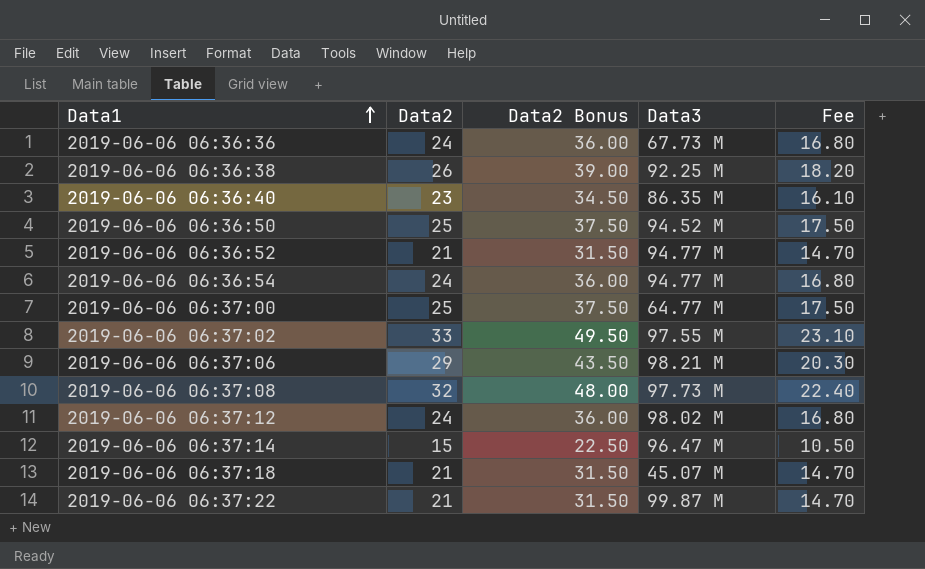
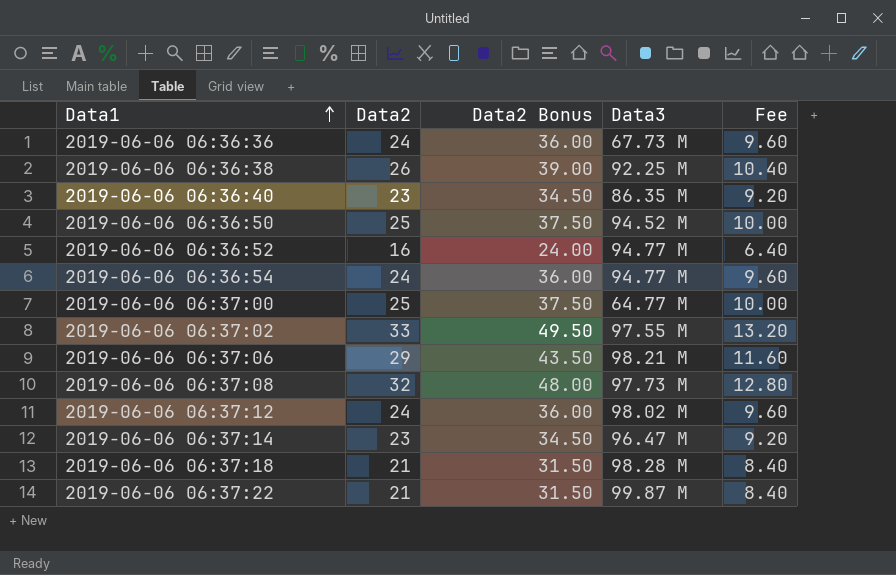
column Fee | formula: [Data2] * 0.7 -> [Data2] * 0.4
2019-06-06 06:36:52 | Data2: 21 -> 16
2019-06-06 06:36:52 | Data2 Bonus: 31.50 -> 24.00
2019-06-06 06:37:14 | Data2: 15 -> 23
2019-06-06 06:37:14 | Data2 Bonus: 22.50 -> 34.50
2019-06-06 06:37:18 | Data3: 45.07 M -> 98.28 M

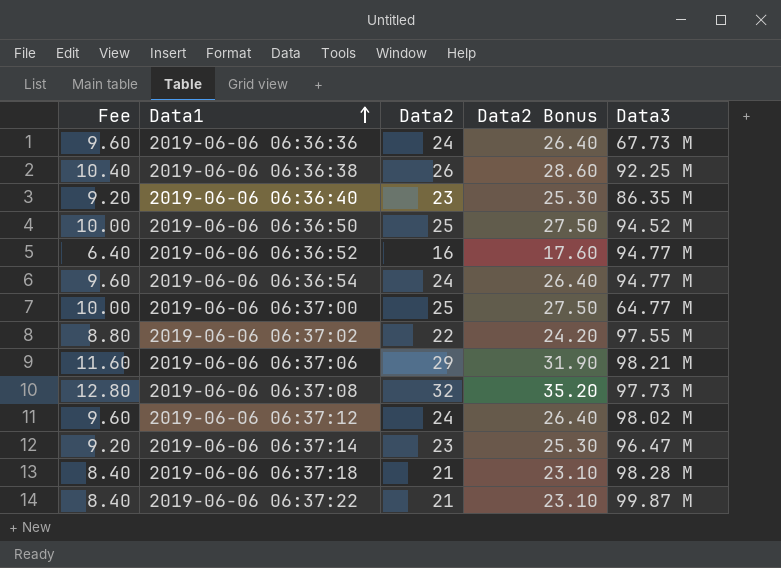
column Fee | position: 5 -> 1
column Data2 Bonus | formula: [Data2] * 1.5 -> [Data2] * 1.1
2019-06-06 06:37:02 | Fee: 13.20 -> 8.80
2019-06-06 06:37:02 | Data2: 33 -> 22

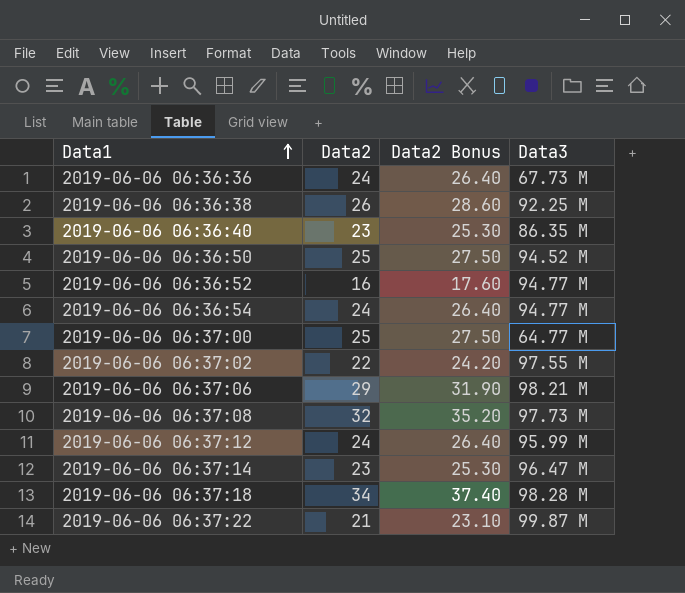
column Fee | formula: [Data2] * 0.4 -> none
2019-06-06 06:37:12 | Data3: 98.02 M -> 95.99 M
2019-06-06 06:37:18 | Data2: 21 -> 34
2019-06-06 06:37:18 | Data2 Bonus: 23.10 -> 37.40

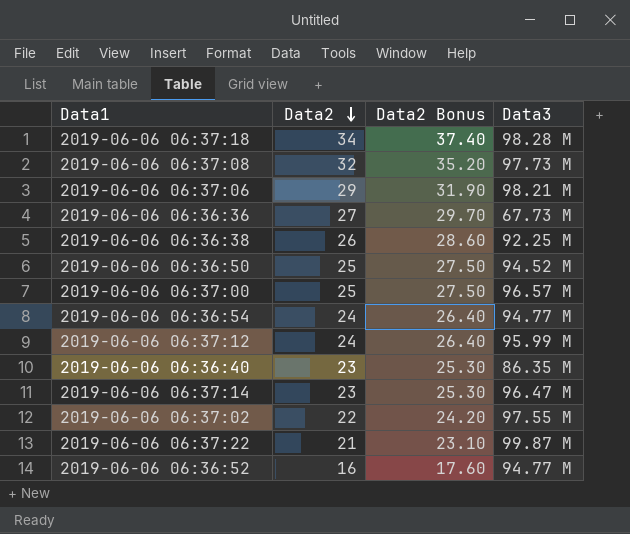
row order: Data1 ascending -> Data2 descending
2019-06-06 06:36:36 | Data2: 24 -> 27
2019-06-06 06:36:36 | Data2 Bonus: 26.40 -> 29.70
2019-06-06 06:37:00 | Data3: 64.77 M -> 96.57 M

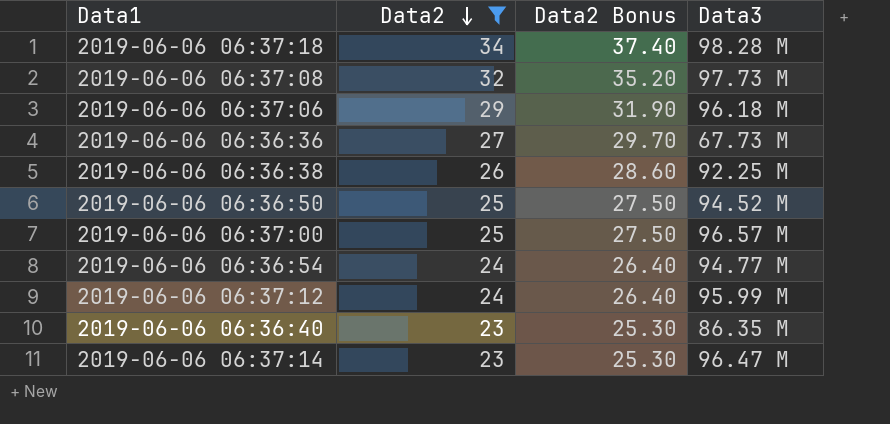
filter: none -> Data2 >= 23
2019-06-06 06:37:06 | Data3: 98.21 M -> 96.18 M

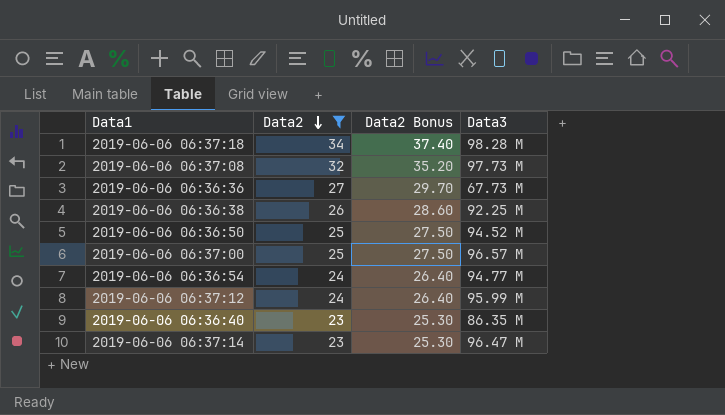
row 2019-06-06 06:37:06: 29 | 31.90 | 96.18 M -> none

